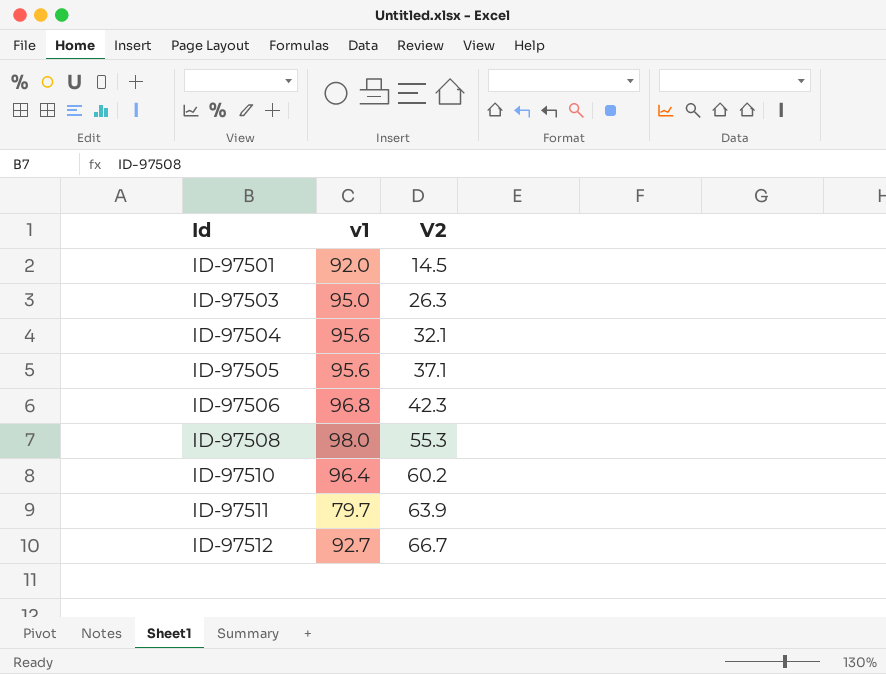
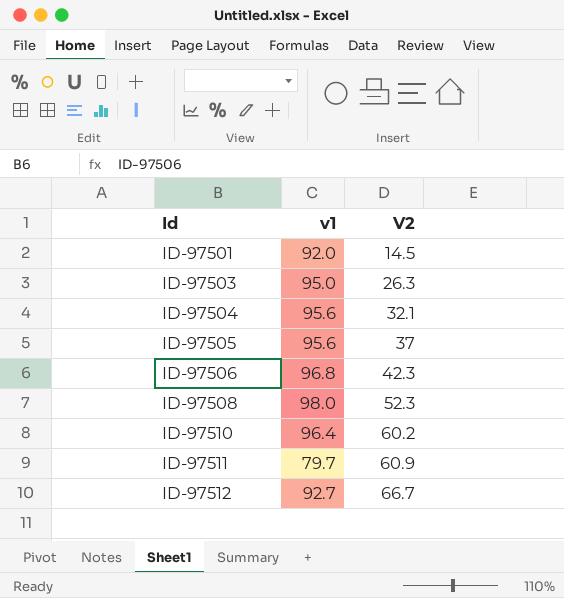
ID-97505 | V2: 37.1 -> 37
ID-97508 | V2: 55.3 -> 52.3
ID-97511 | V2: 63.9 -> 60.9

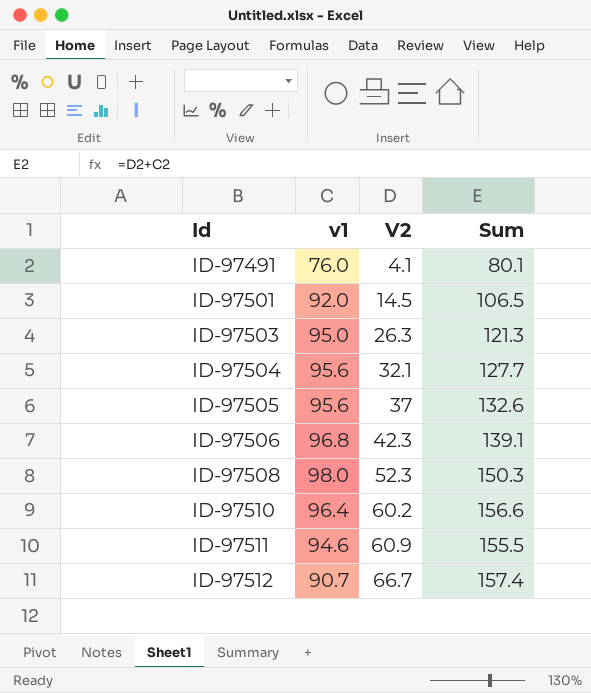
column Sum | formula: none -> [v1] + [V2]
row ID-97491: none -> 76.0 | 4.1 | 80.1
ID-97511 | v1: 79.7 -> 94.6
ID-97512 | v1: 92.7 -> 90.7

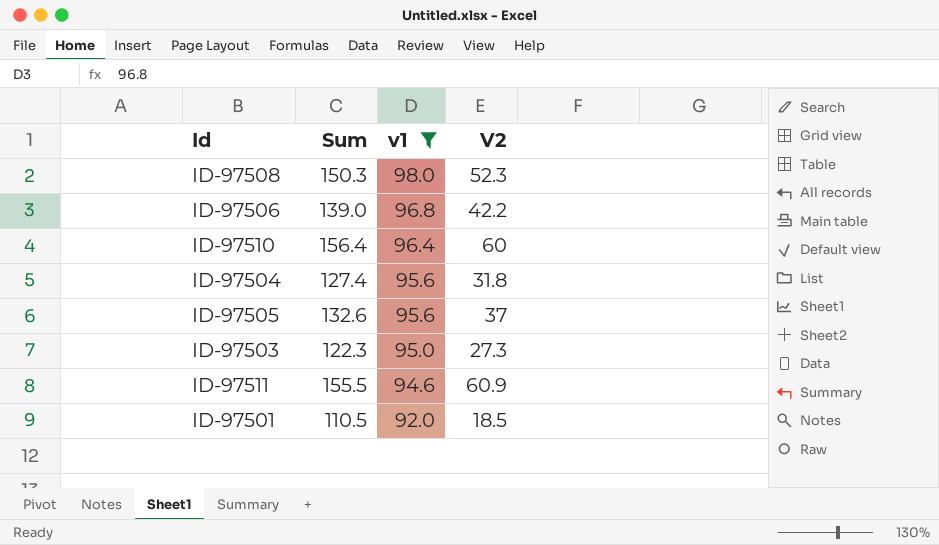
filter: none -> v1 >= 92.0
row order: Id ascending -> v1 descending
column Sum | position: 4 -> 2
ID-97506 | Sum: 139.1 -> 139.0
ID-97506 | V2: 42.3 -> 42.2
ID-97510 | Sum: 156.6 -> 156.4
ID-97510 | V2: 60.2 -> 60
ID-97504 | Sum: 127.7 -> 127.4
ID-97504 | V2: 32.1 -> 31.8
ID-97503 | Sum: 121.3 -> 122.3
ID-97503 | V2: 26.3 -> 27.3
ID-97501 | Sum: 106.5 -> 110.5
ID-97501 | V2: 14.5 -> 18.5

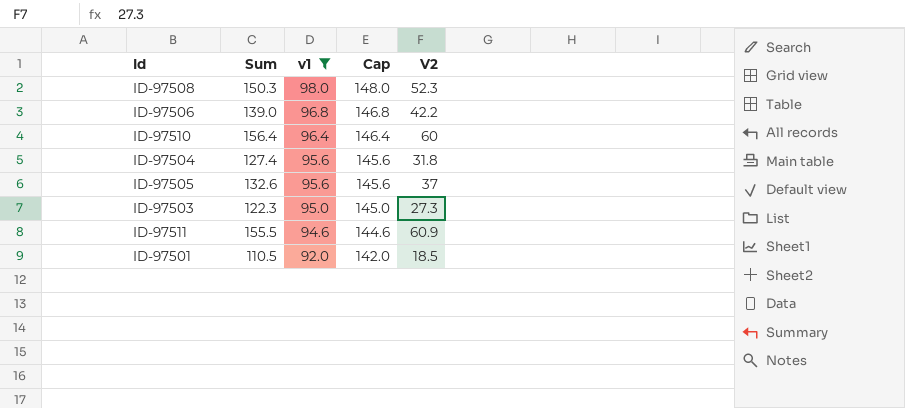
column Cap | formula: none -> [v1] + 50

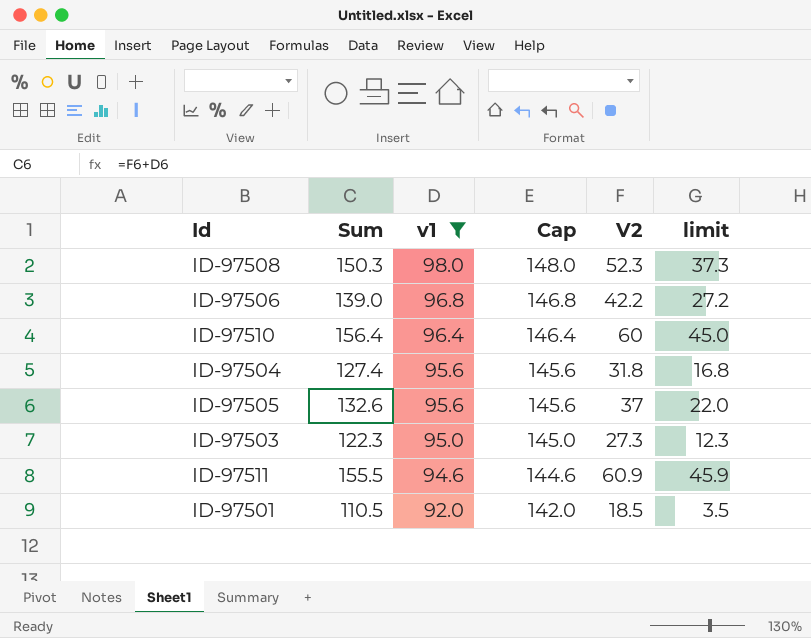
column limit | formula: none -> [V2] - 15

